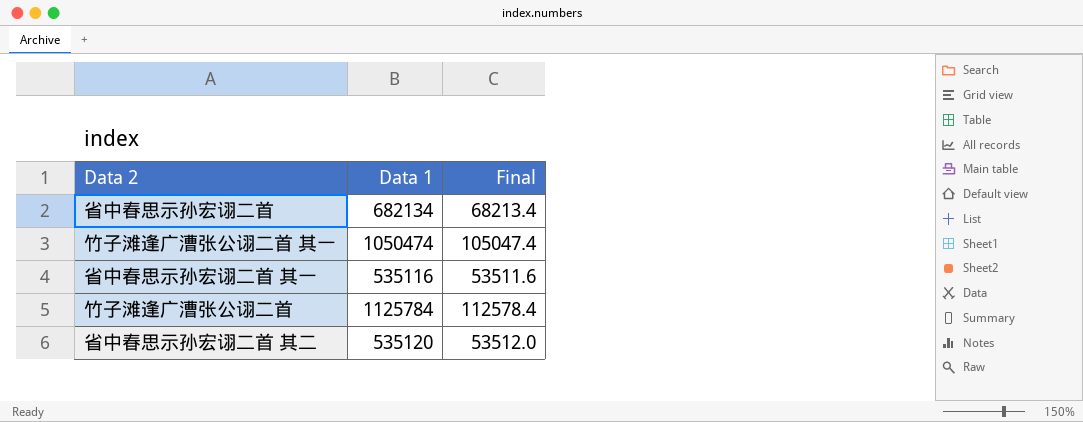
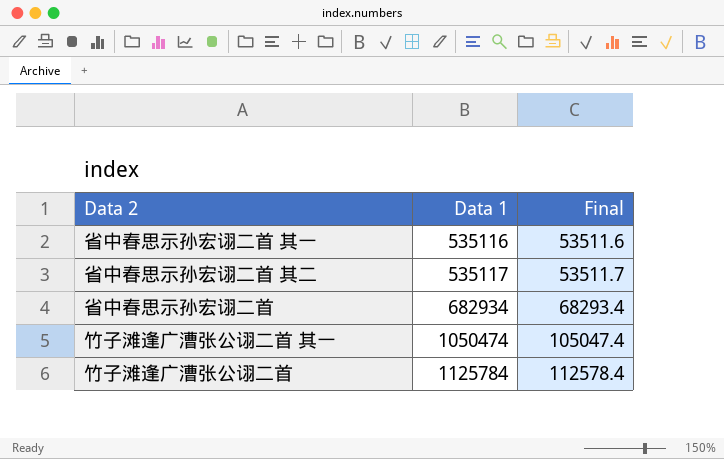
row order: none -> Data 1 ascending
省中春思示孙宏诩二首 其二 | Data 1: 535120 -> 535117
省中春思示孙宏诩二首 其二 | Final: 53512.0 -> 53511.7
省中春思示孙宏诩二首 | Data 1: 682134 -> 682934
省中春思示孙宏诩二首 | Final: 68213.4 -> 68293.4

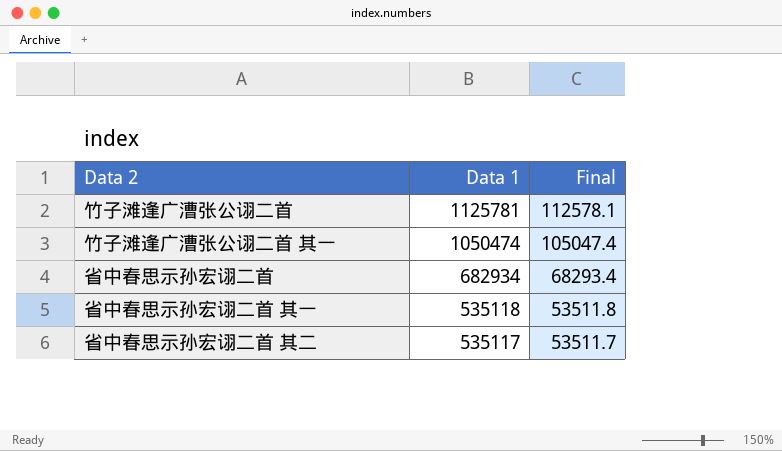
row order: Data 1 ascending -> Data 1 descending
竹子滩逢广漕张公诩二首 | Data 1: 1125784 -> 1125781
竹子滩逢广漕张公诩二首 | Final: 112578.4 -> 112578.1
省中春思示孙宏诩二首 其一 | Data 1: 535116 -> 535118
省中春思示孙宏诩二首 其一 | Final: 53511.6 -> 53511.8

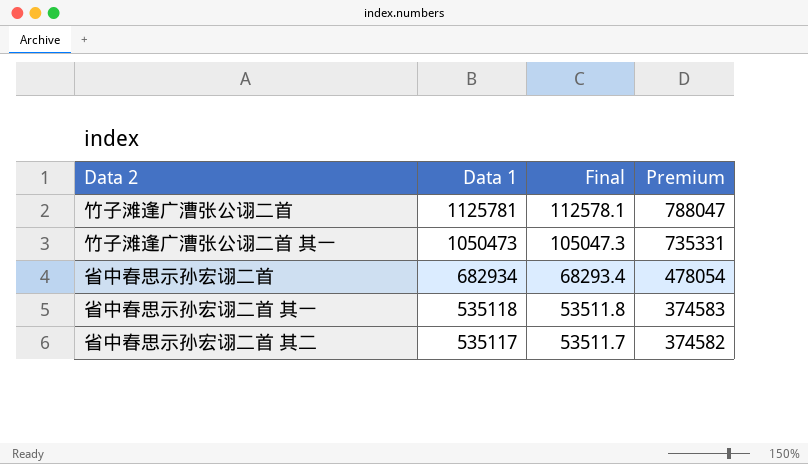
column Premium | formula: none -> [Data 1] * 0.7
竹子滩逢广漕张公诩二首 其一 | Data 1: 1050474 -> 1050473
竹子滩逢广漕张公诩二首 其一 | Final: 105047.4 -> 105047.3

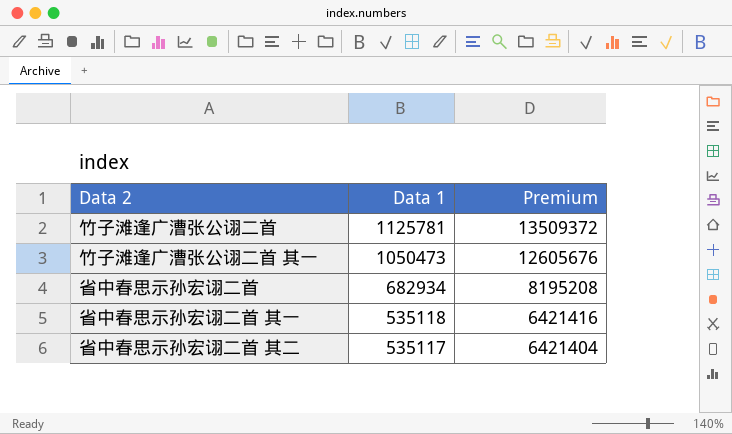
column Final | formula: [Data 1] * 0.1 -> none
column Premium | formula: [Data 1] * 0.7 -> [Data 1] * 12

